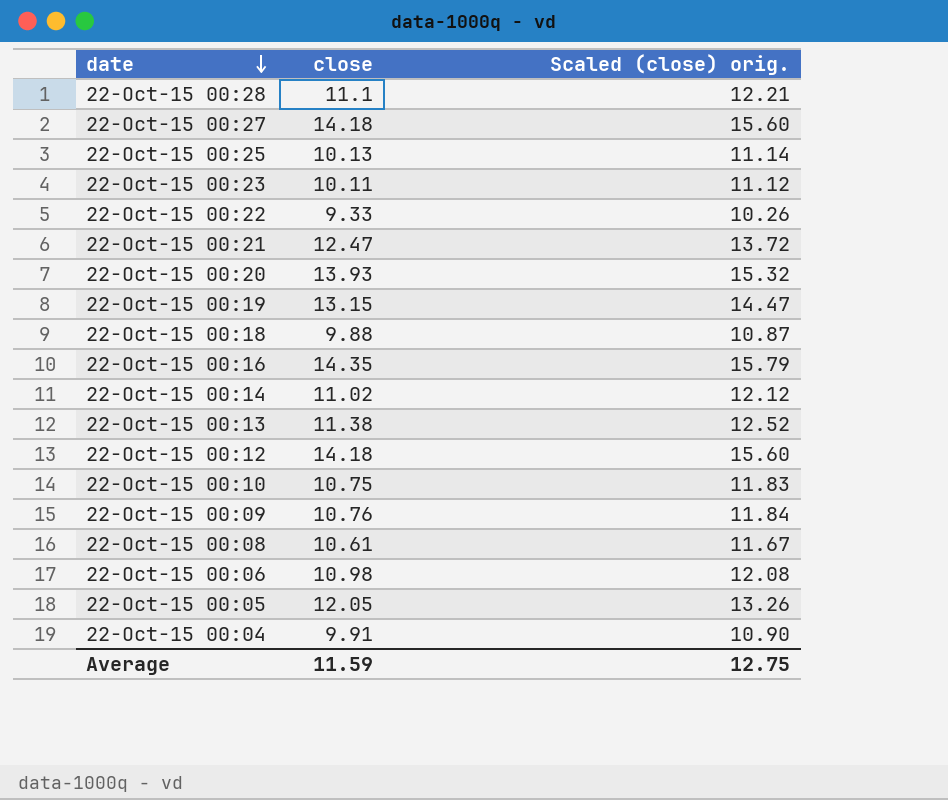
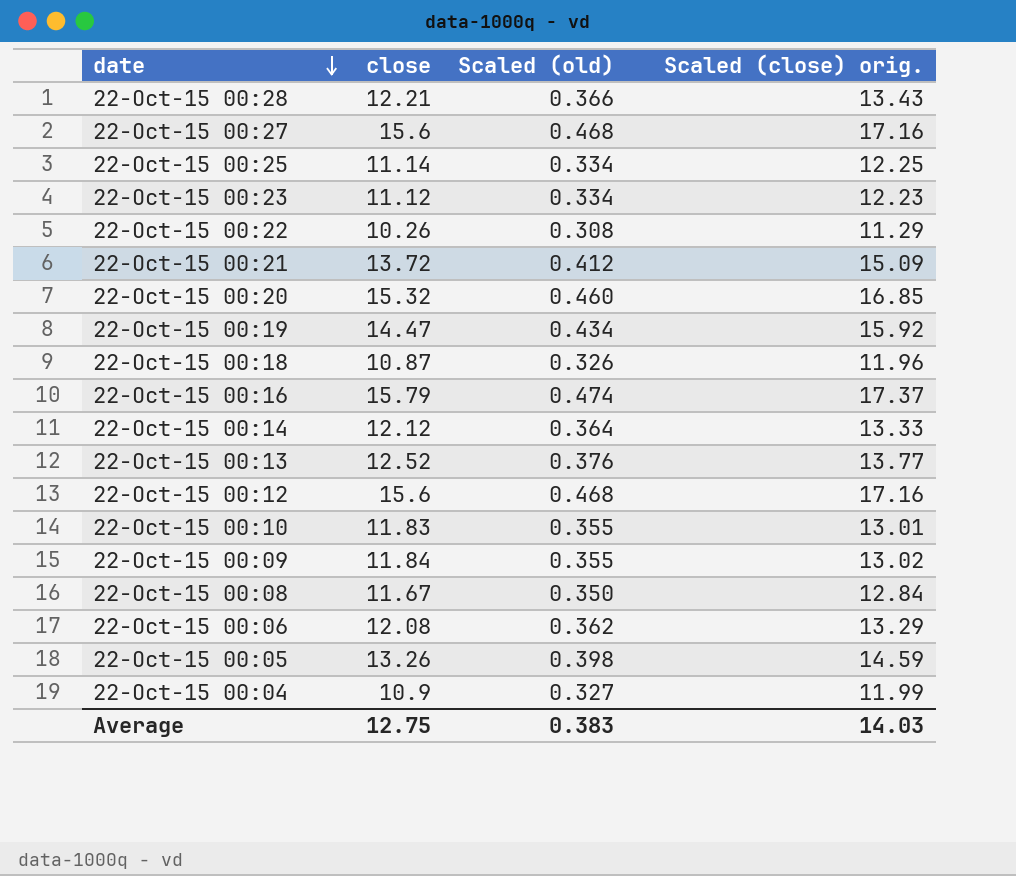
column Scaled (old) | formula: none -> [close] * 0.03
22-Oct-15 00:28 | close: 11.1 -> 12.21
22-Oct-15 00:28 | Scaled (close) orig.: 12.21 -> 13.43
22-Oct-15 00:27 | close: 14.18 -> 15.6
22-Oct-15 00:27 | Scaled (close) orig.: 15.60 -> 17.16
22-Oct-15 00:25 | close: 10.13 -> 11.14
22-Oct-15 00:25 | Scaled (close) orig.: 11.14 -> 12.25
22-Oct-15 00:23 | close: 10.11 -> 11.12
22-Oct-15 00:23 | Scaled (close) orig.: 11.12 -> 12.23
22-Oct-15 00:22 | close: 9.33 -> 10.26
22-Oct-15 00:22 | Scaled (close) orig.: 10.26 -> 11.29
22-Oct-15 00:21 | close: 12.47 -> 13.72
22-Oct-15 00:21 | Scaled (close) orig.: 13.72 -> 15.09
22-Oct-15 00:20 | close: 13.93 -> 15.32
22-Oct-15 00:20 | Scaled (close) orig.: 15.32 -> 16.85
22-Oct-15 00:19 | close: 13.15 -> 14.47
22-Oct-15 00:19 | Scaled (close) orig.: 14.47 -> 15.92
22-Oct-15 00:18 | close: 9.88 -> 10.87
22-Oct-15 00:18 | Scaled (close) orig.: 10.87 -> 11.96
22-Oct-15 00:16 | close: 14.35 -> 15.79
22-Oct-15 00:16 | Scaled (close) orig.: 15.79 -> 17.37
22-Oct-15 00:14 | close: 11.02 -> 12.12
22-Oct-15 00:14 | Scaled (close) orig.: 12.12 -> 13.33
22-Oct-15 00:13 | close: 11.38 -> 12.52
22-Oct-15 00:13 | Scaled (close) orig.: 12.52 -> 13.77
22-Oct-15 00:12 | close: 14.18 -> 15.6
22-Oct-15 00:12 | Scaled (close) orig.: 15.60 -> 17.16
22-Oct-15 00:10 | close: 10.75 -> 11.83
22-Oct-15 00:10 | Scaled (close) orig.: 11.83 -> 13.01
22-Oct-15 00:09 | close: 10.76 -> 11.84
22-Oct-15 00:09 | Scaled (close) orig.: 11.84 -> 13.02
22-Oct-15 00:08 | close: 10.61 -> 11.67
22-Oct-15 00:08 | Scaled (close) orig.: 11.67 -> 12.84
22-Oct-15 00:06 | close: 10.98 -> 12.08
22-Oct-15 00:06 | Scaled (close) orig.: 12.08 -> 13.29
22-Oct-15 00:05 | close: 12.05 -> 13.26
22-Oct-15 00:05 | Scaled (close) orig.: 13.26 -> 14.59
22-Oct-15 00:04 | close: 9.91 -> 10.9
22-Oct-15 00:04 | Scaled (close) orig.: 10.90 -> 11.99
Average | close: 11.59 -> 12.75
Average | Scaled (close) orig.: 12.75 -> 14.03

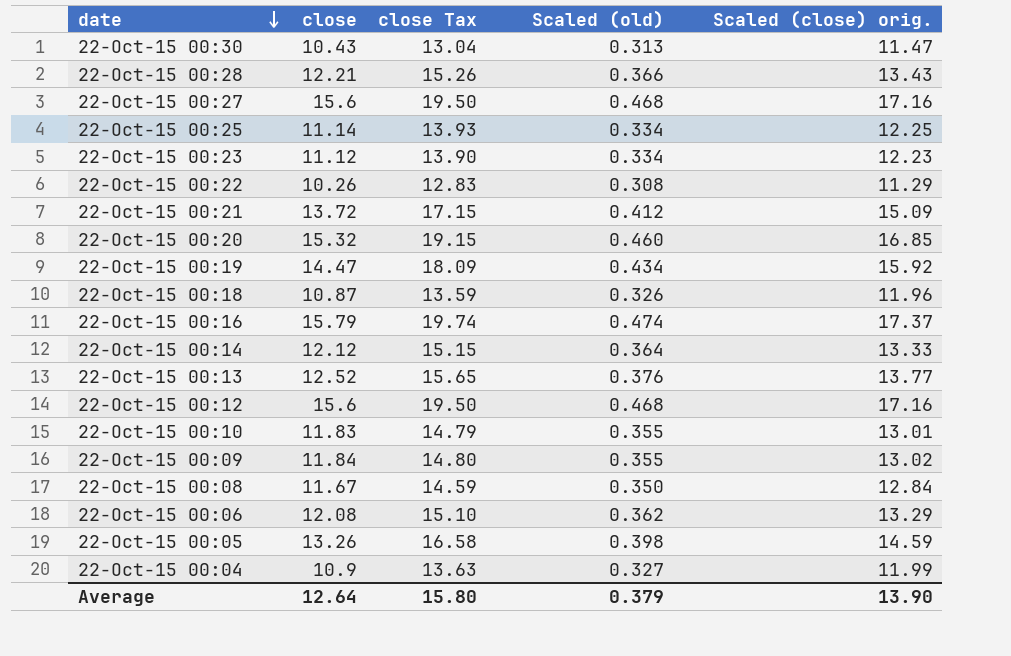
column close Tax | formula: none -> [close] * 1.25
row 22-Oct-15 00:30: none -> 10.43 | 13.04 | 0.313 | 11.47
Average | close: 12.75 -> 12.64
Average | Scaled (old): 0.383 -> 0.379
Average | Scaled (close) orig.: 14.03 -> 13.90

